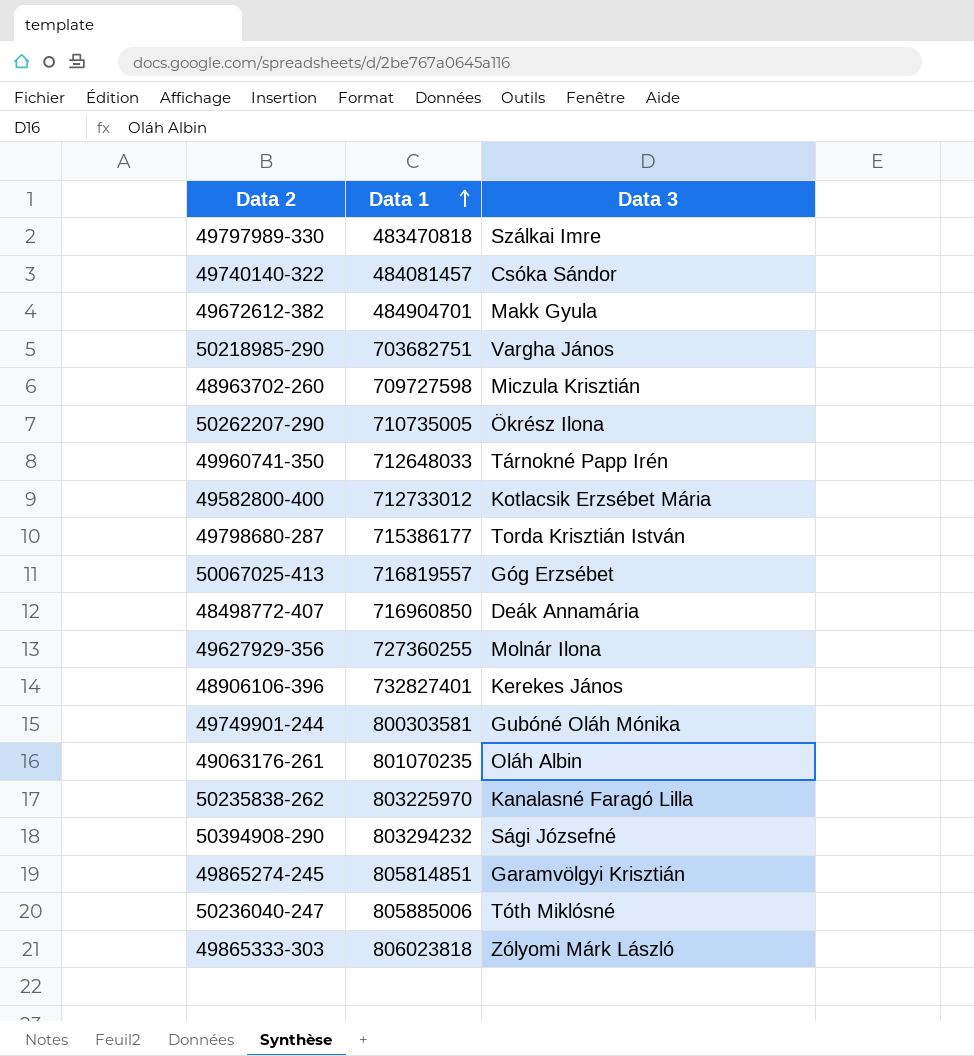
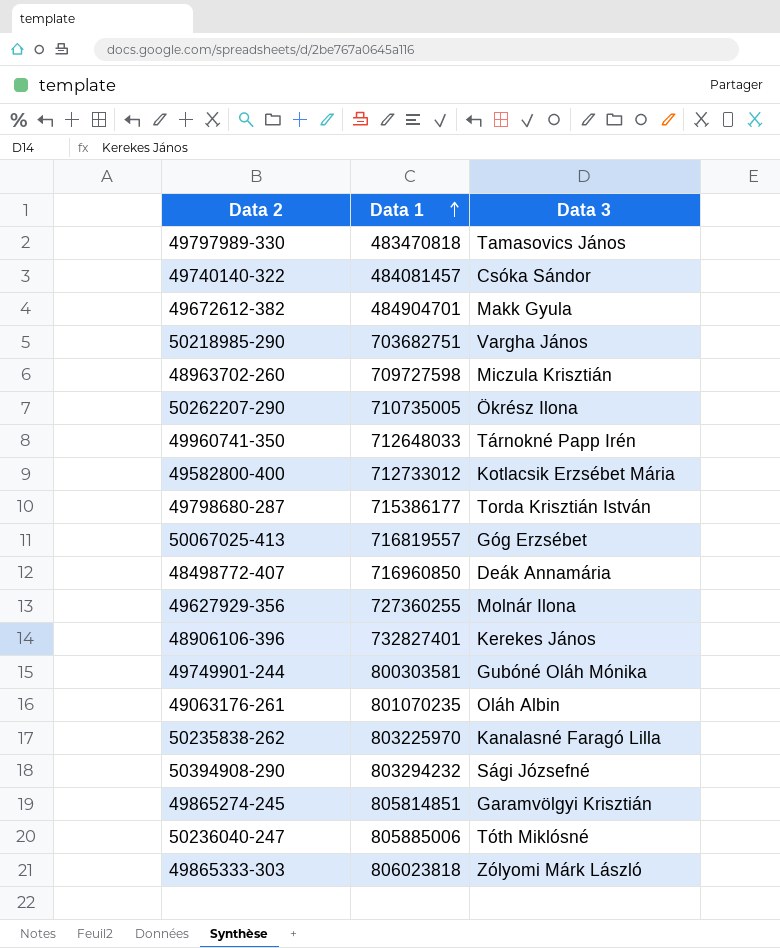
49797989-330 | Data 3: Szálkai Imre -> Tamasovics János

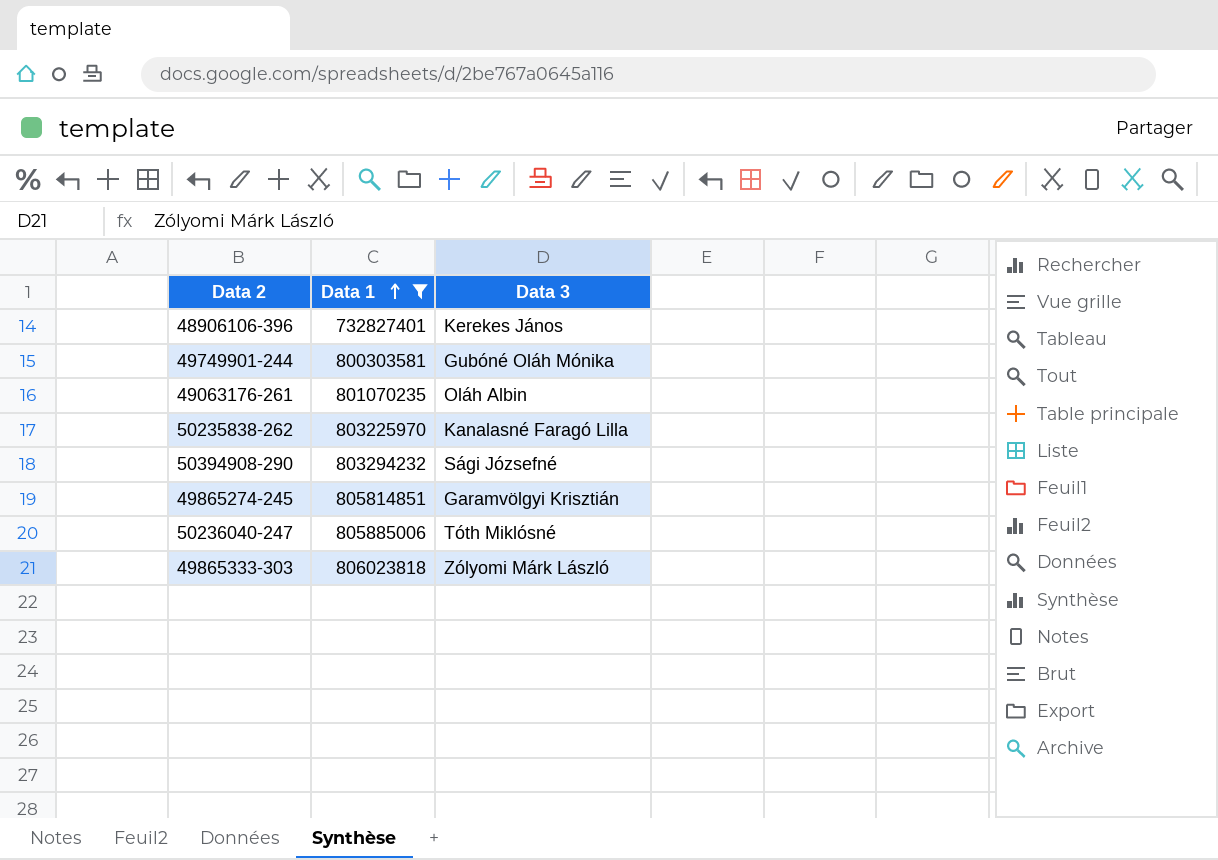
filter: none -> Data 1 >= 732827401

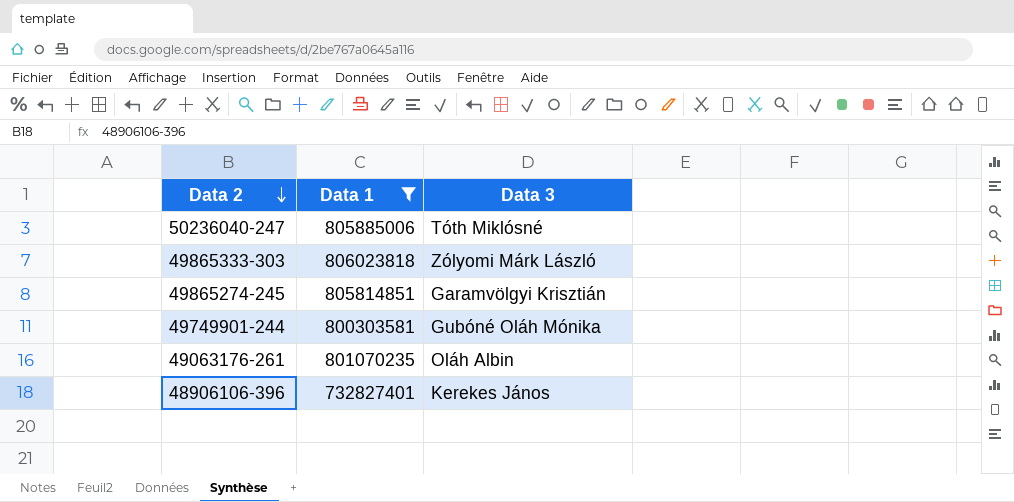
row order: Data 1 ascending -> Data 2 descending
row 50235838-262: 803225970 | Kanalasné Faragó Lilla -> none
row 50394908-290: 803294232 | Sági Józsefné -> none

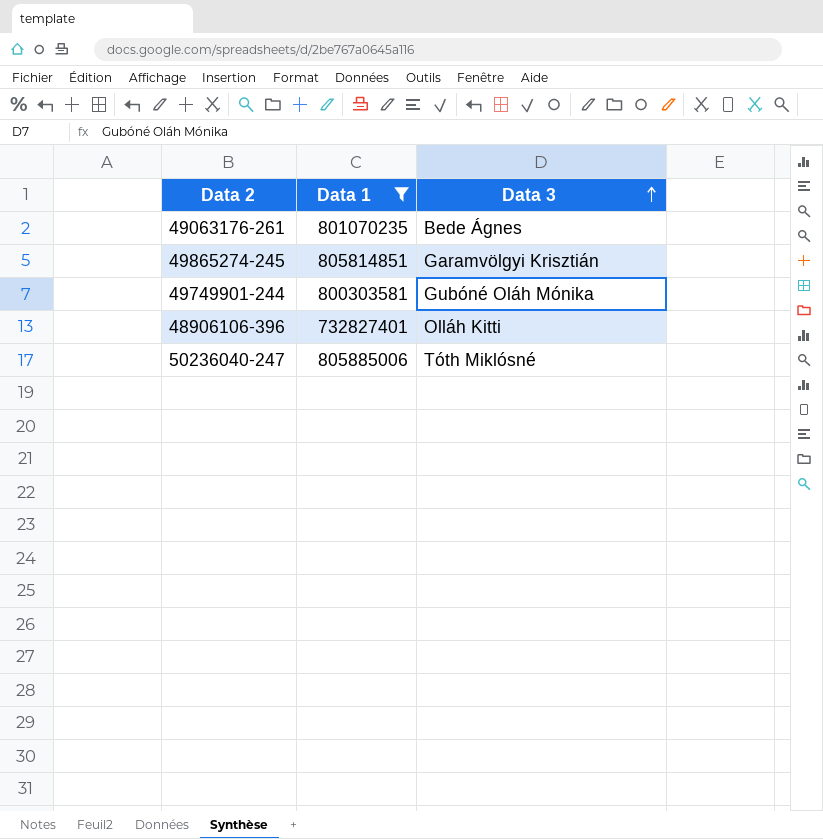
row order: Data 2 descending -> Data 3 ascending
row 49865333-303: 806023818 | Zólyomi Márk László -> none
49063176-261 | Data 3: Oláh Albin -> Bede Ágnes
48906106-396 | Data 3: Kerekes János -> Olláh Kitti

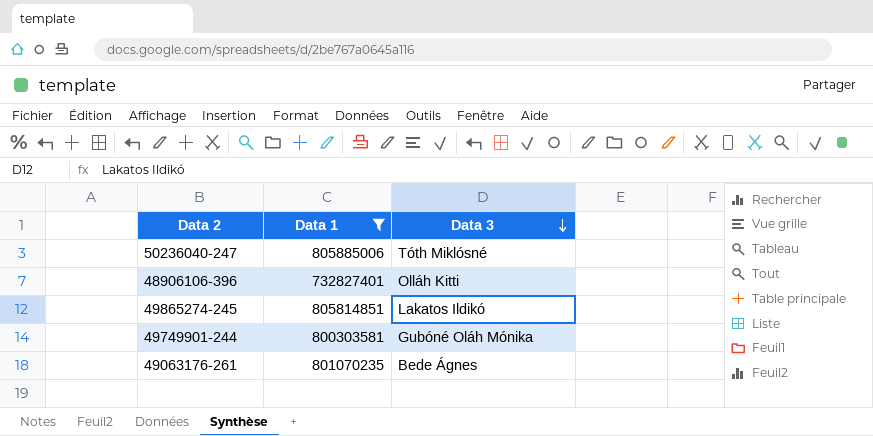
row order: Data 3 ascending -> Data 3 descending
49865274-245 | Data 3: Garamvölgyi Krisztián -> Lakatos Ildikó

